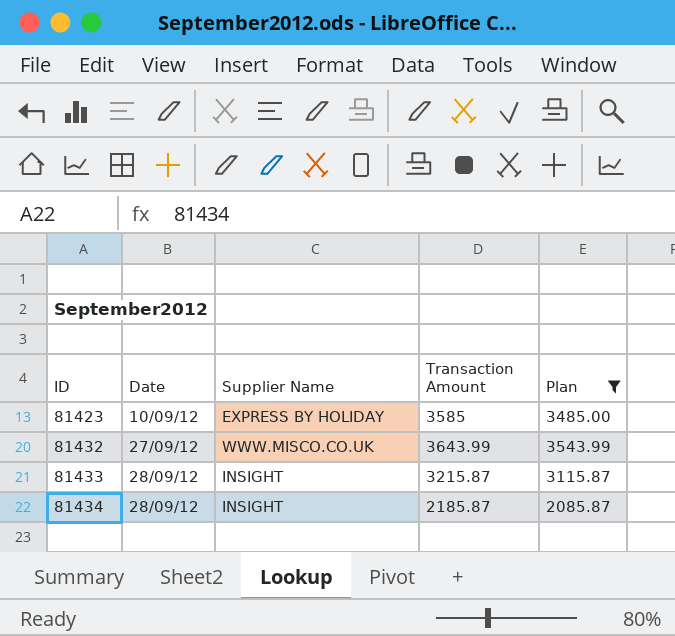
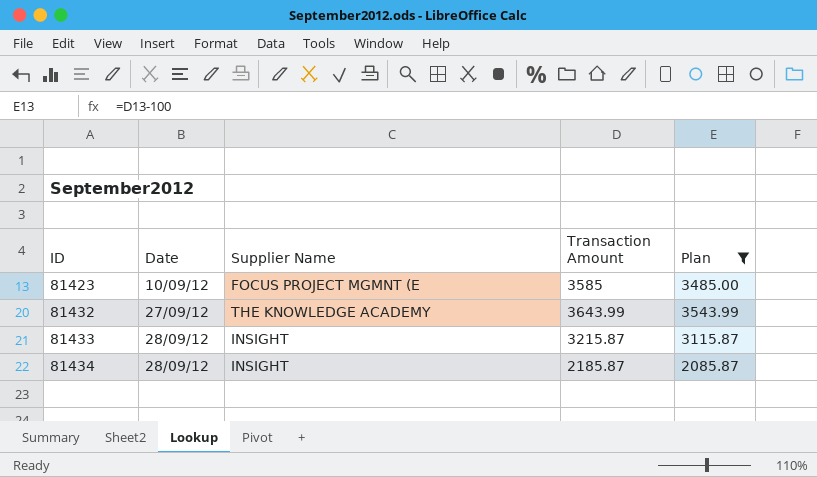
81423 | Supplier Name: EXPRESS BY HOLIDAY -> FOCUS PROJECT MGMNT (E
81432 | Supplier Name: WWW.MISCO.CO.UK -> THE KNOWLEDGE ACADEMY

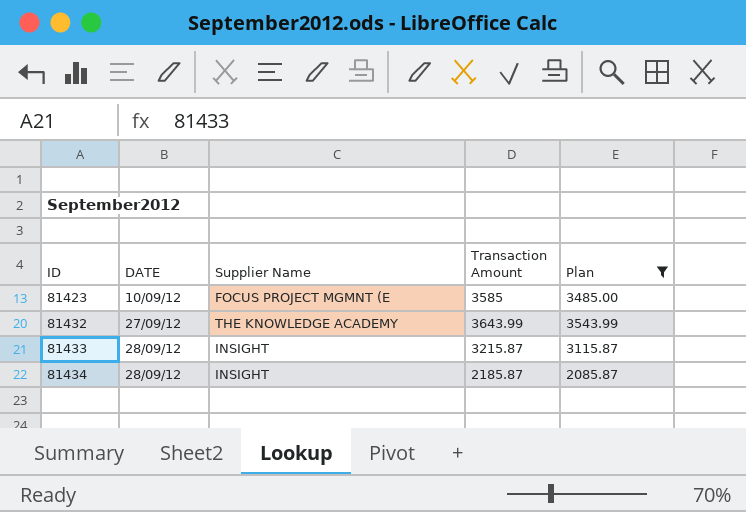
column name: Date -> DATE

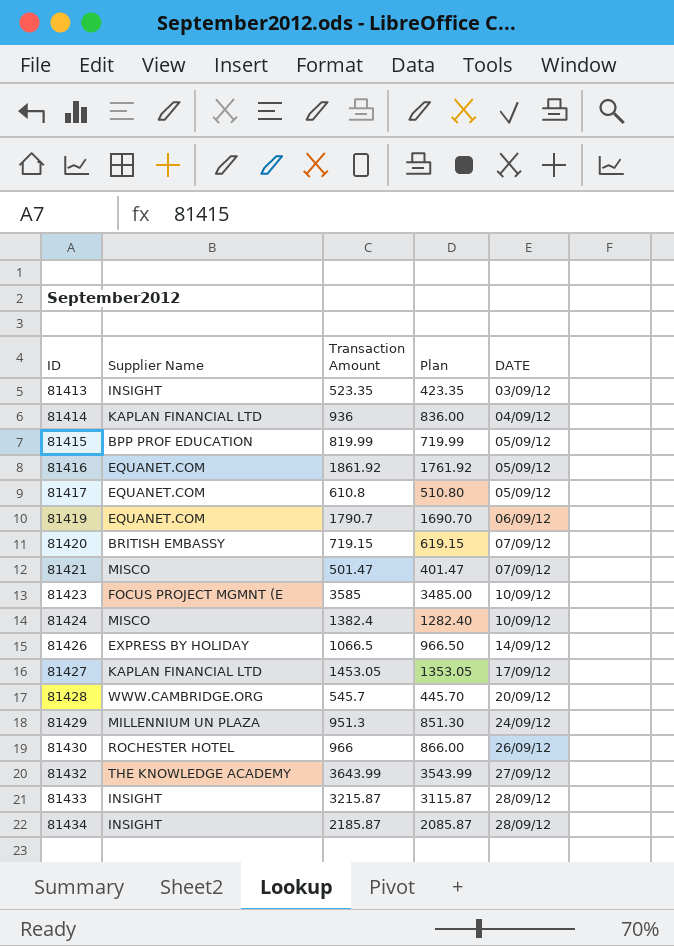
filter: Plan >= 2085.87 -> none
column DATE | position: 2 -> 5

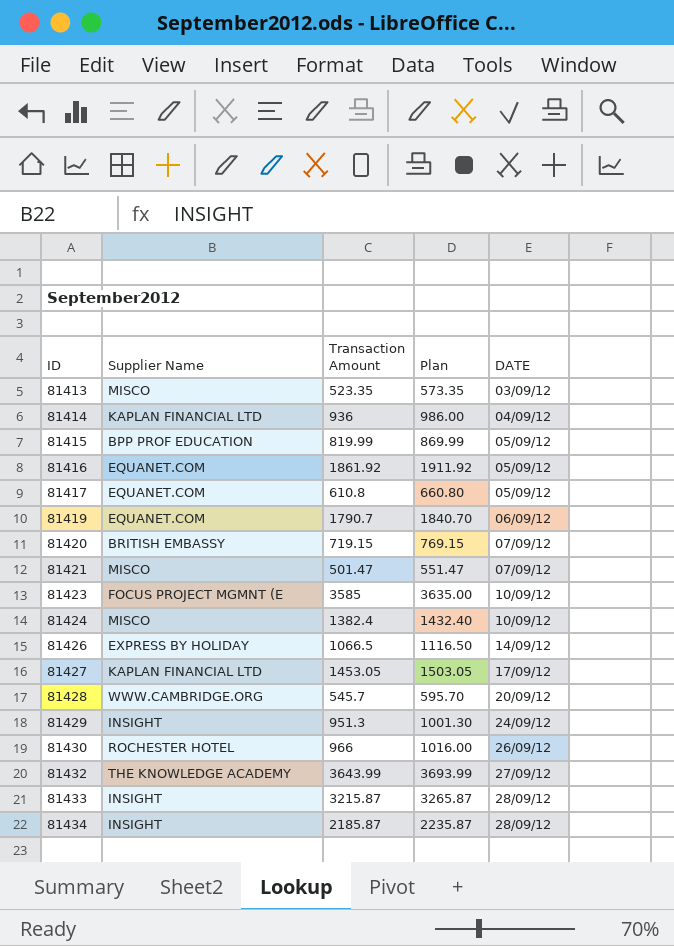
column Plan | formula: [Transaction Amount] - 100 -> [Transaction Amount] + 50
81413 | Supplier Name: INSIGHT -> MISCO
81429 | Supplier Name: MILLENNIUM UN PLAZA -> INSIGHT

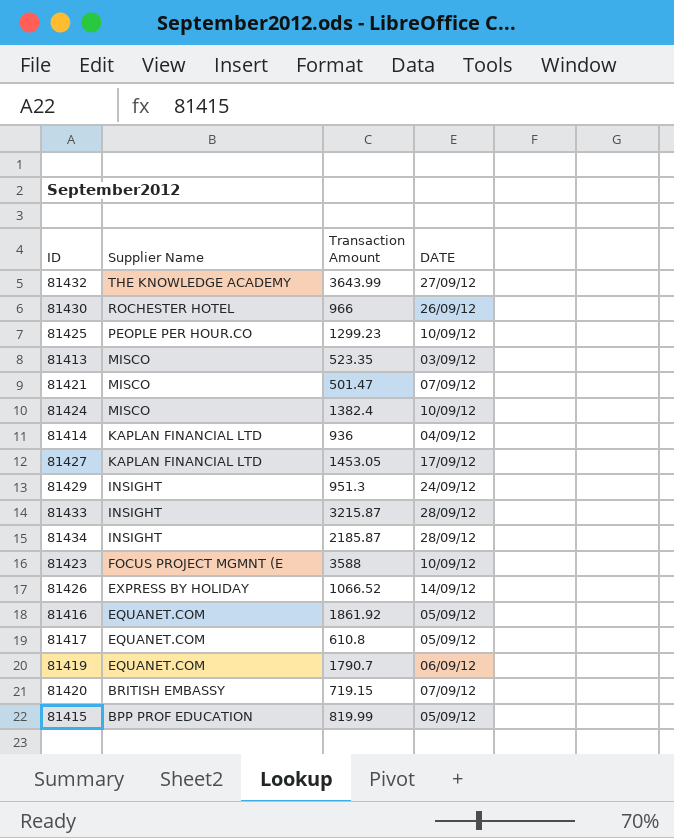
row order: ID ascending -> Supplier Name descending
column Plan | formula: [Transaction Amount] + 50 -> none
row 81428: WWW.CAMBRIDGE.ORG | 545.7 | 595.70 | 20/09/12 -> none
row 81425: none -> PEOPLE PER HOUR.CO | 1299.23 | 10/09/12
81423 | Transaction Amount: 3585 -> 3588
81426 | Transaction Amount: 1066.5 -> 1066.52

